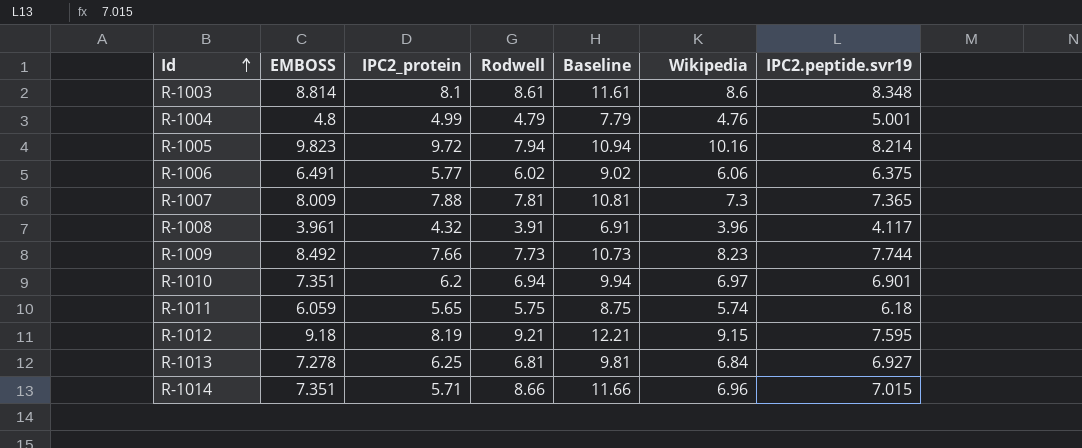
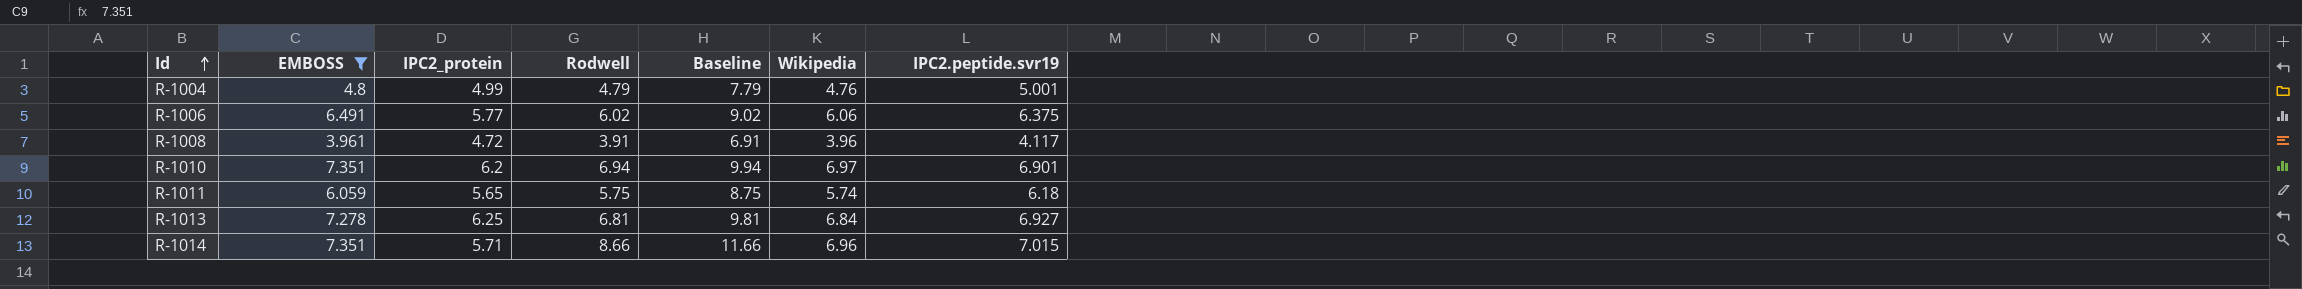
filter: none -> EMBOSS <= 7.351
R-1008 | IPC2_protein: 4.32 -> 4.72

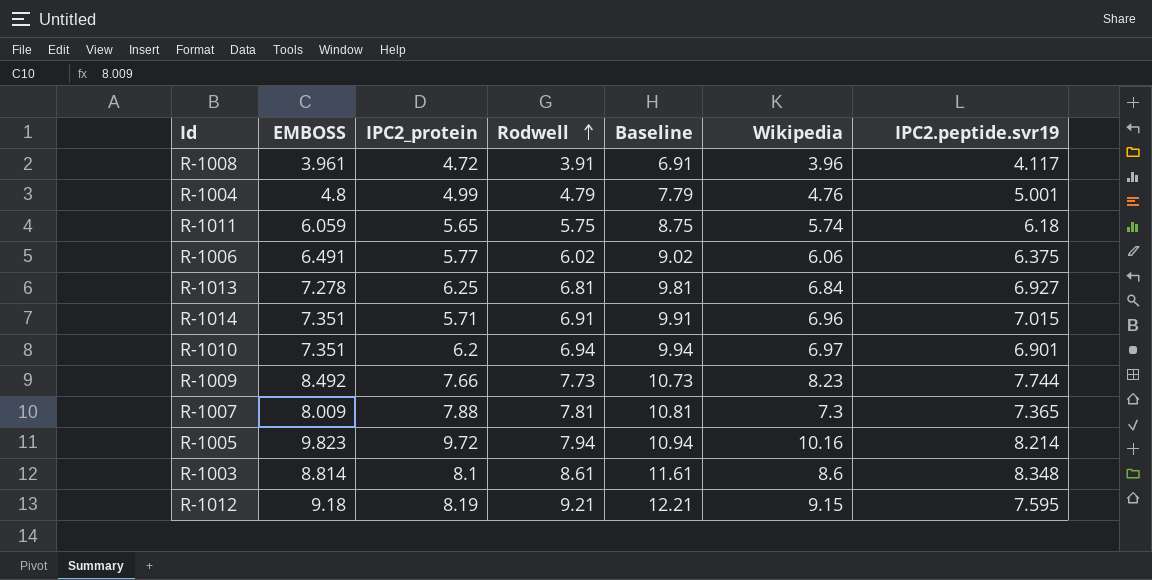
filter: EMBOSS <= 7.351 -> none
row order: Id ascending -> Rodwell ascending
R-1014 | Rodwell: 8.66 -> 6.91
R-1014 | Baseline: 11.66 -> 9.91

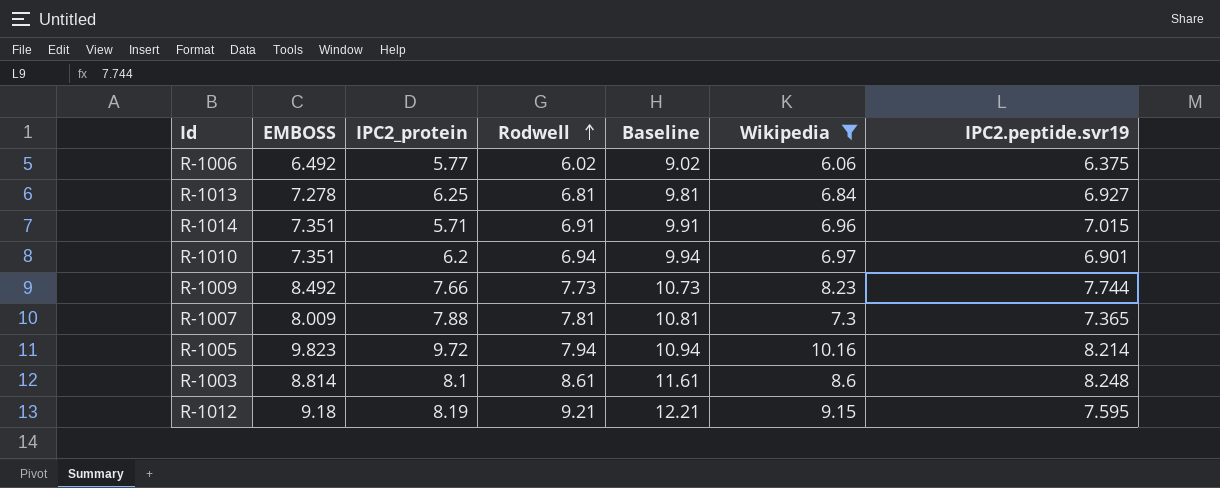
filter: none -> Wikipedia >= 6.06
R-1006 | EMBOSS: 6.491 -> 6.492
R-1003 | IPC2.peptide.svr19: 8.348 -> 8.248

